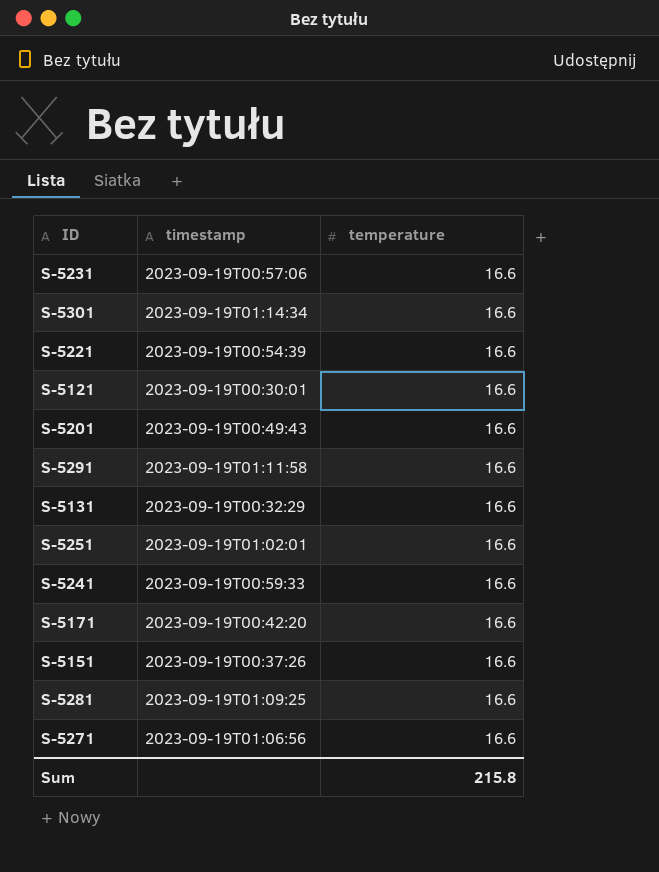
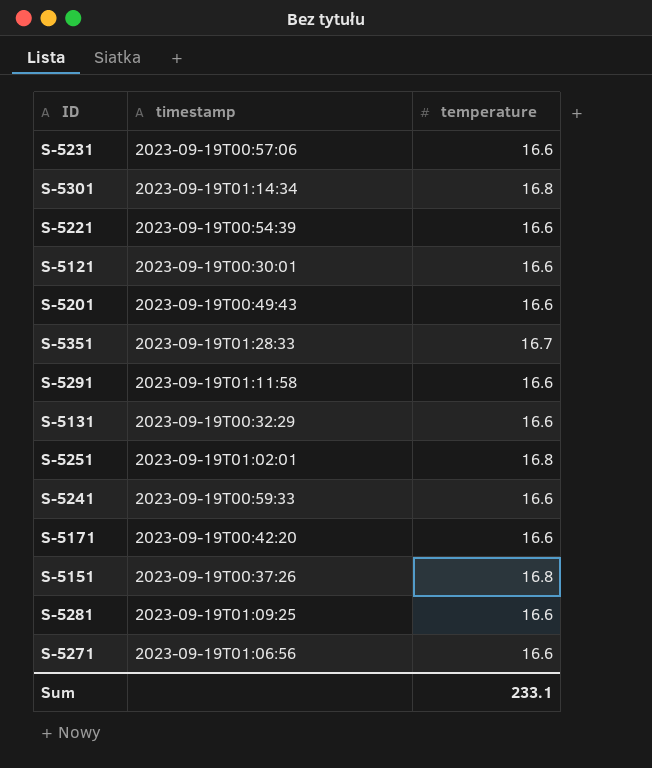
S-5301 | temperature: 16.6 -> 16.8
row S-5351: none -> 2023-09-19T01:28:33 | 16.7
S-5251 | temperature: 16.6 -> 16.8
S-5151 | temperature: 16.6 -> 16.8
Sum | temperature: 215.8 -> 233.1

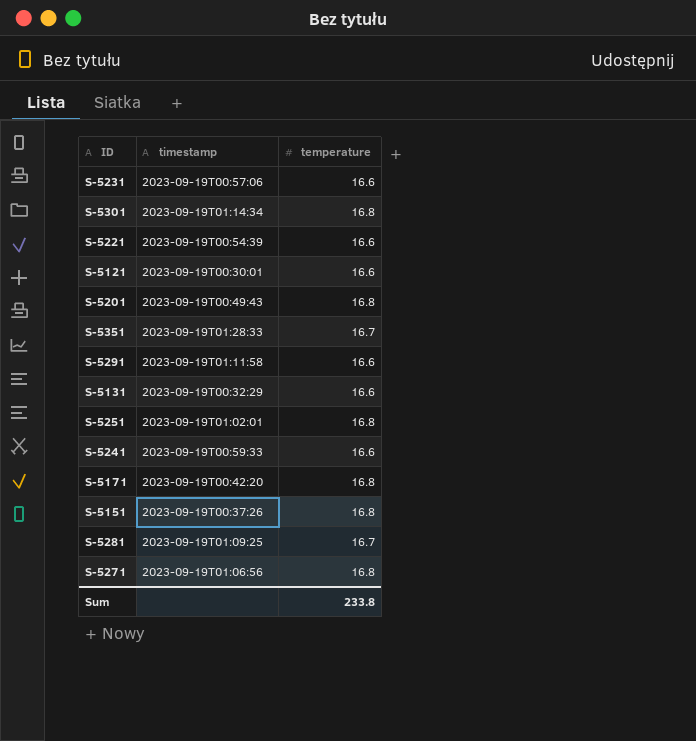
S-5201 | temperature: 16.6 -> 16.8
S-5171 | temperature: 16.6 -> 16.8
S-5281 | temperature: 16.6 -> 16.7
S-5271 | temperature: 16.6 -> 16.8
Sum | temperature: 233.1 -> 233.8

